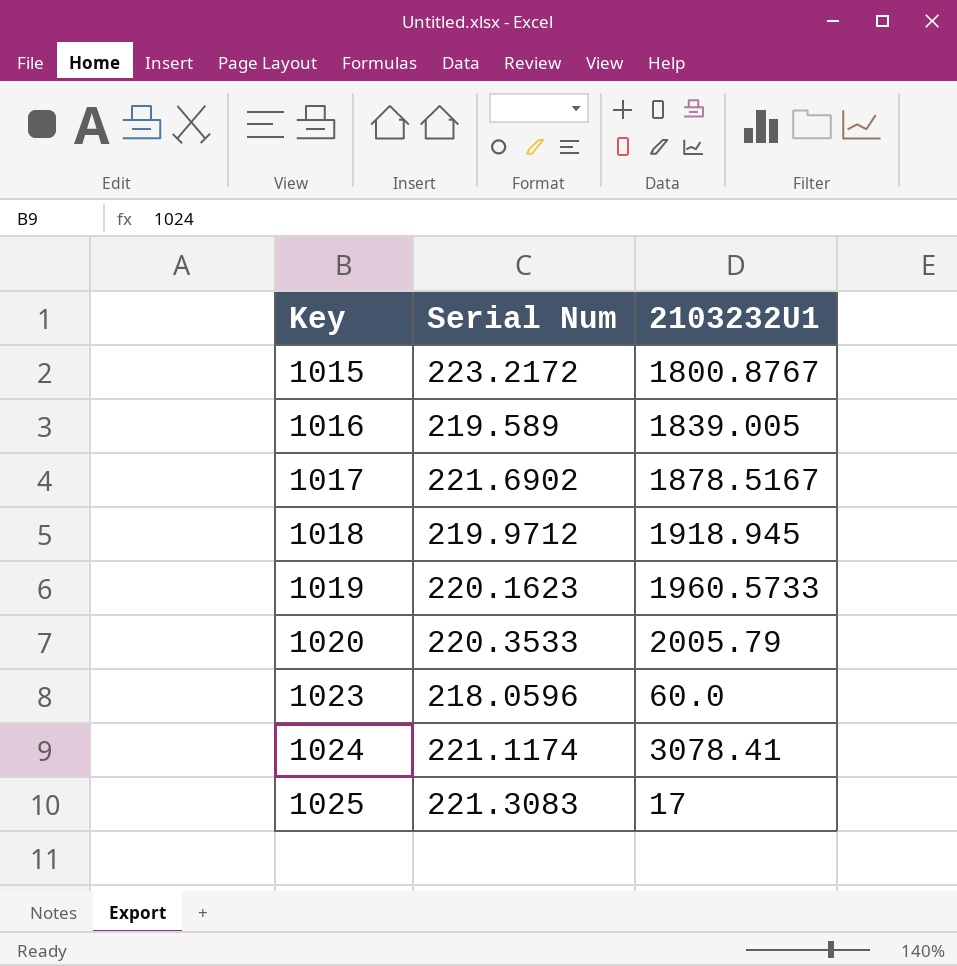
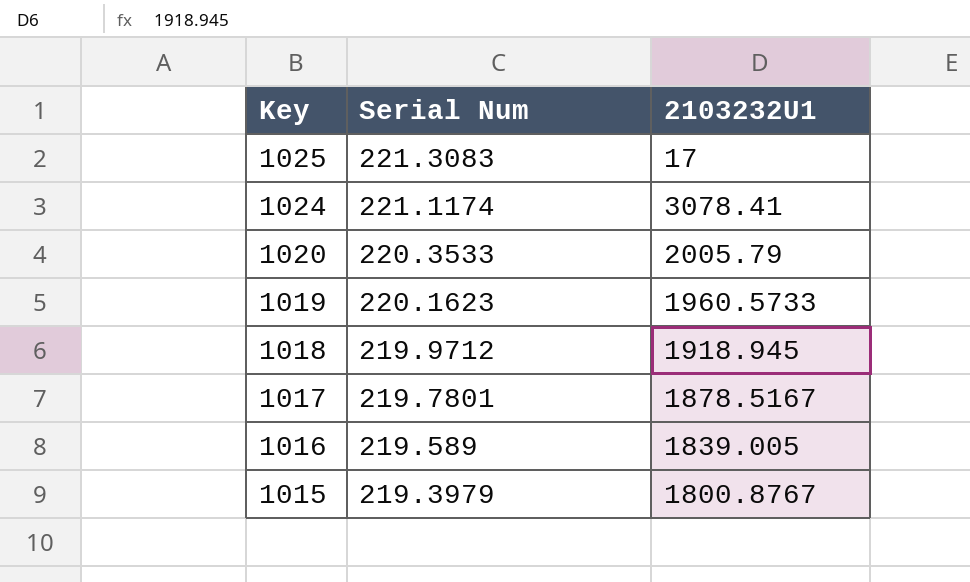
row order: Key ascending -> Key descending
row 1023: 218.0596 | 60.0 -> none
1017 | Serial Num: 221.6902 -> 219.7801
1015 | Serial Num: 223.2172 -> 219.3979

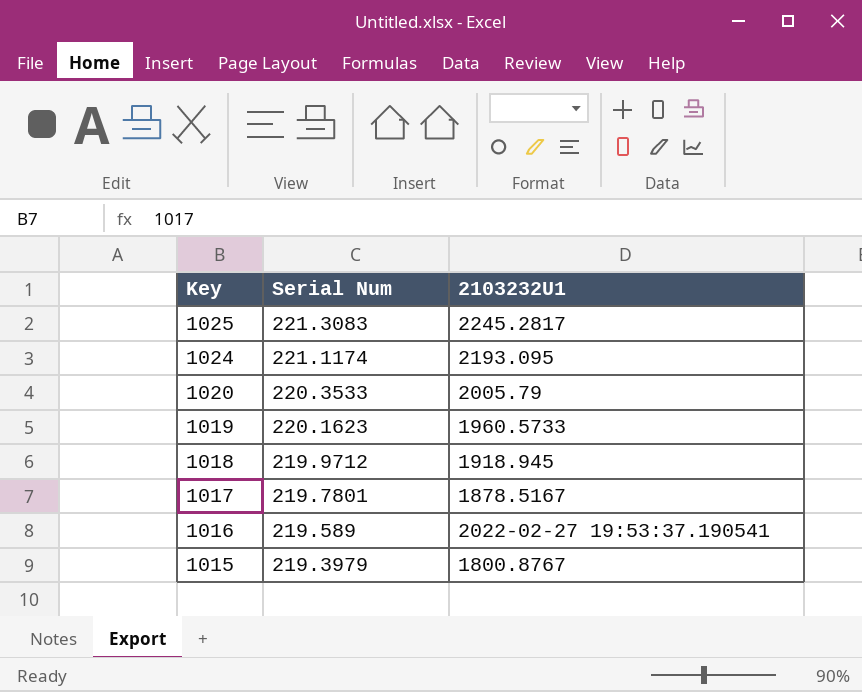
1025 | 2103232U1: 17 -> 2245.2817
1024 | 2103232U1: 3078.41 -> 2193.095
1016 | 2103232U1: 1839.005 -> 2022-02-27 19:53:37.190541

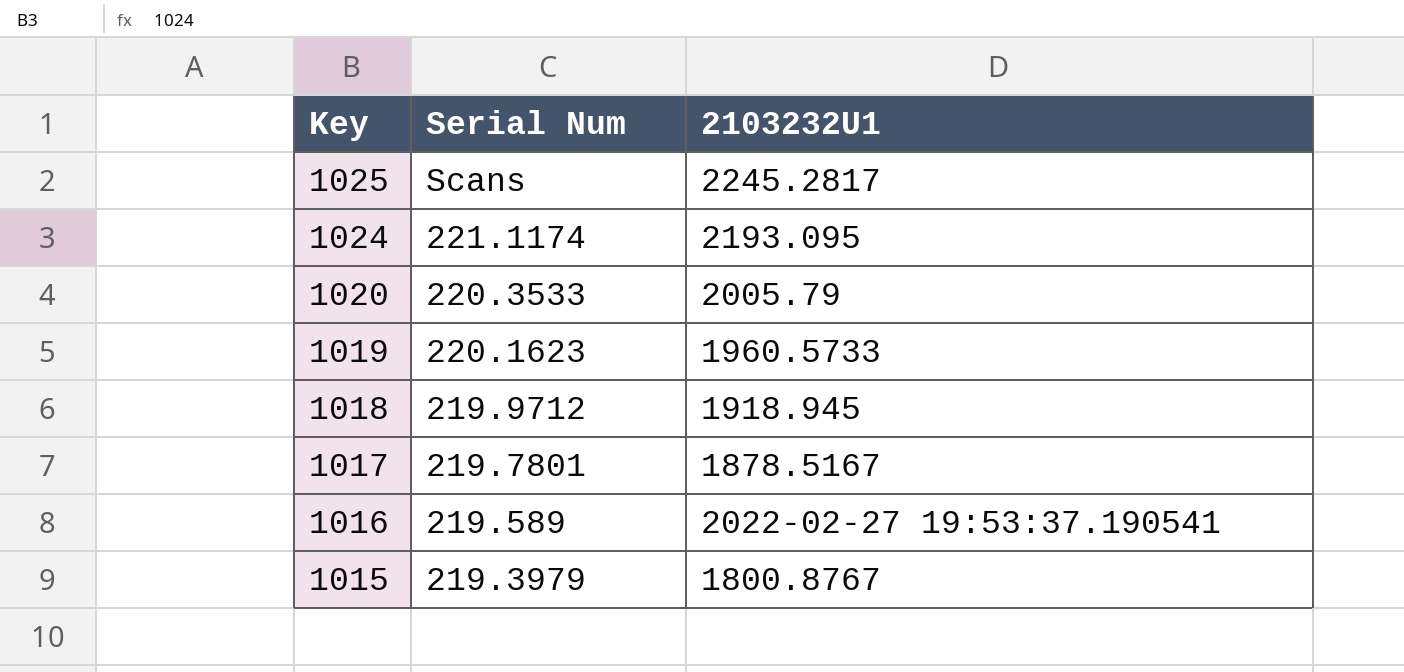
1025 | Serial Num: 221.3083 -> Scans

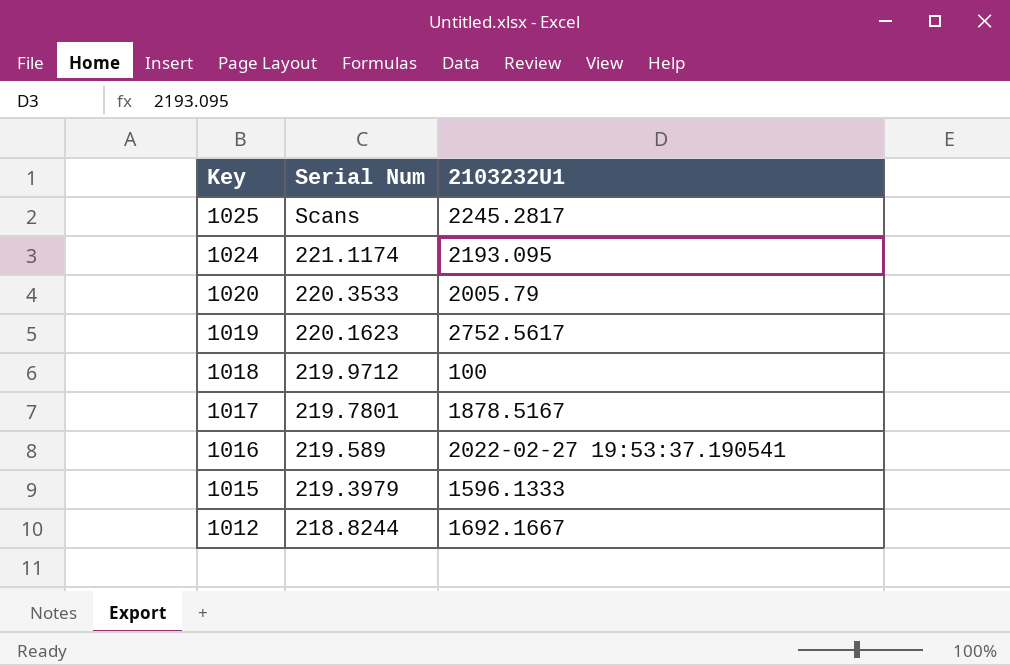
1019 | 2103232U1: 1960.5733 -> 2752.5617
1018 | 2103232U1: 1918.945 -> 100
1015 | 2103232U1: 1800.8767 -> 1596.1333
row 1012: none -> 218.8244 | 1692.1667

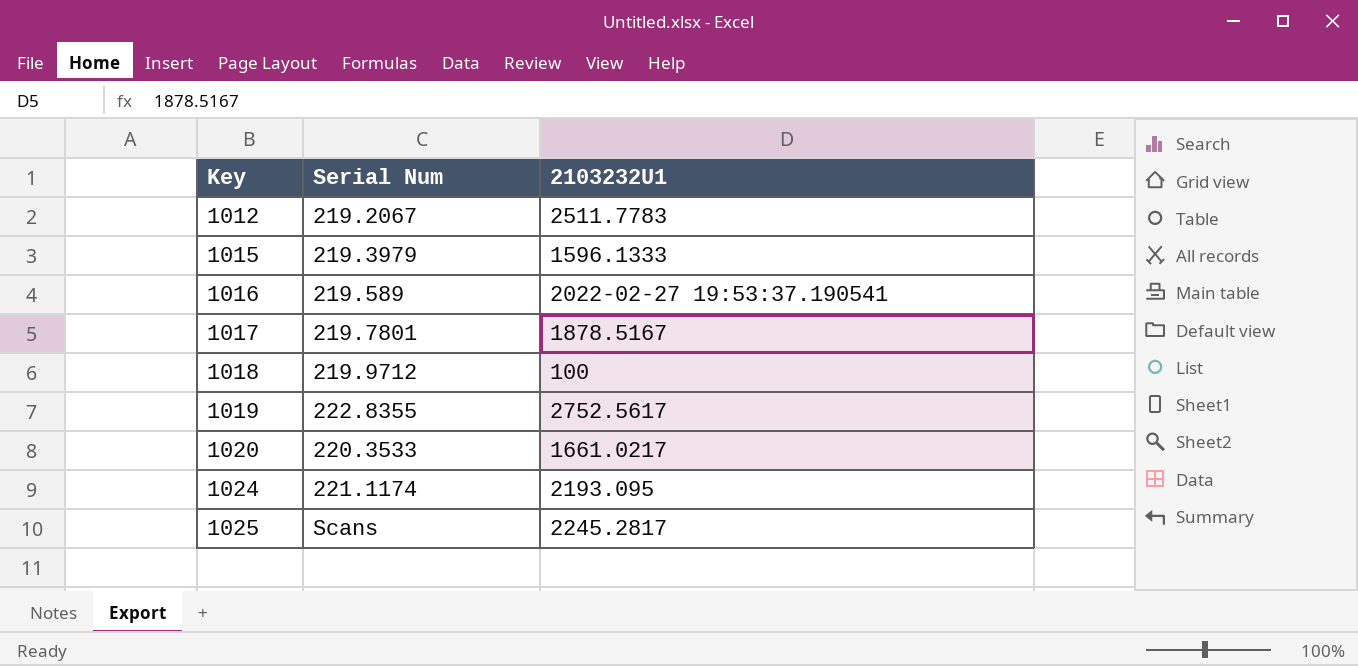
row order: Key descending -> Key ascending
1012 | Serial Num: 218.8244 -> 219.2067
1012 | 2103232U1: 1692.1667 -> 2511.7783
1019 | Serial Num: 220.1623 -> 222.8355
1020 | 2103232U1: 2005.79 -> 1661.0217

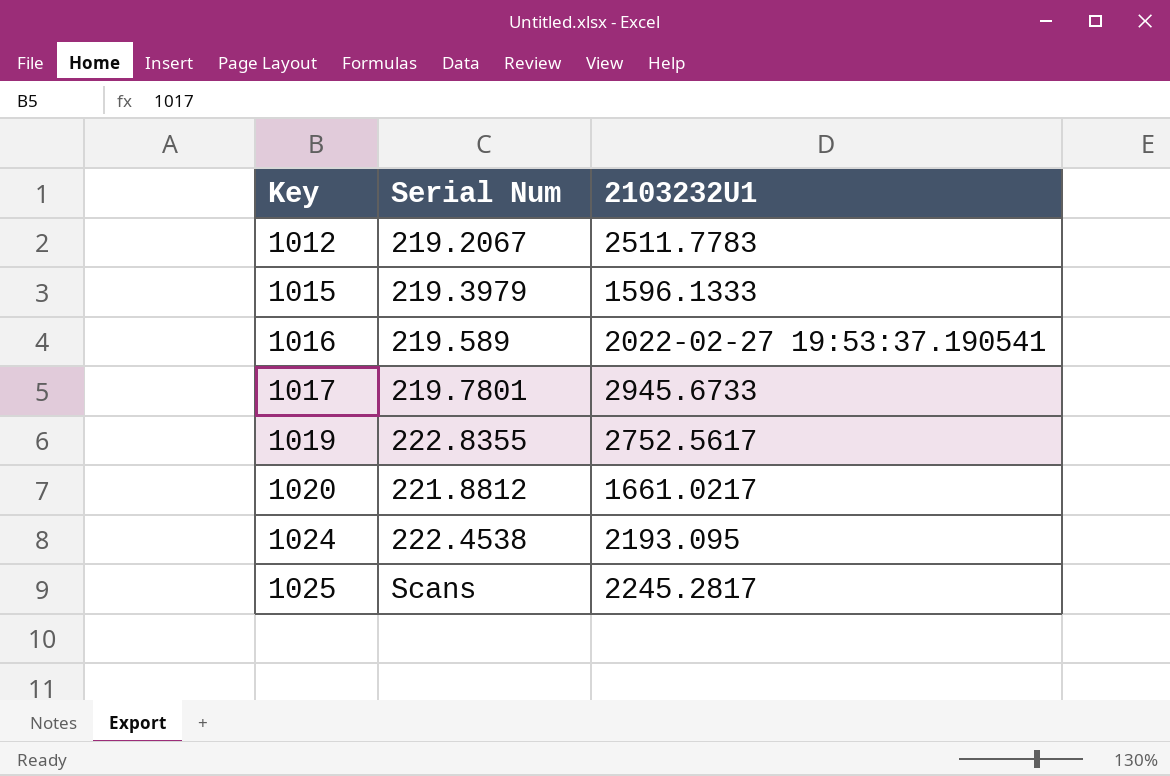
row 1018: 219.9712 | 100 -> none
1017 | 2103232U1: 1878.5167 -> 2945.6733
1020 | Serial Num: 220.3533 -> 221.8812
1024 | Serial Num: 221.1174 -> 222.4538

